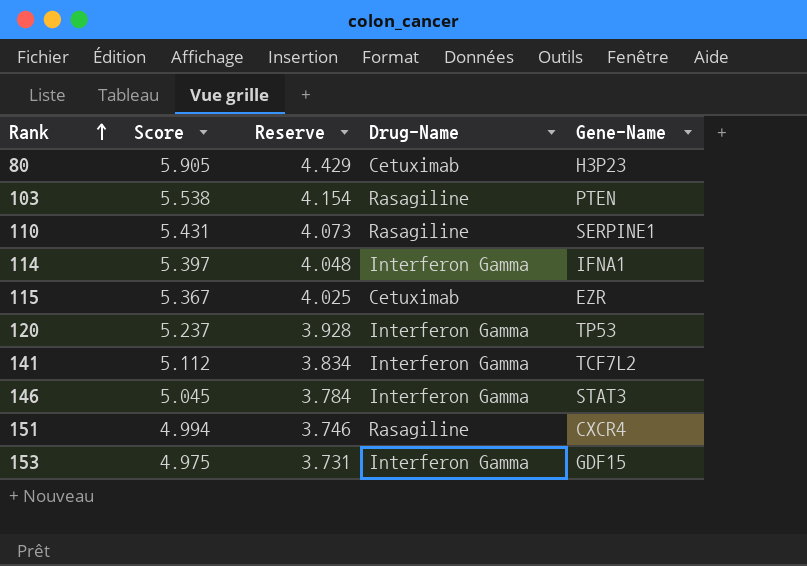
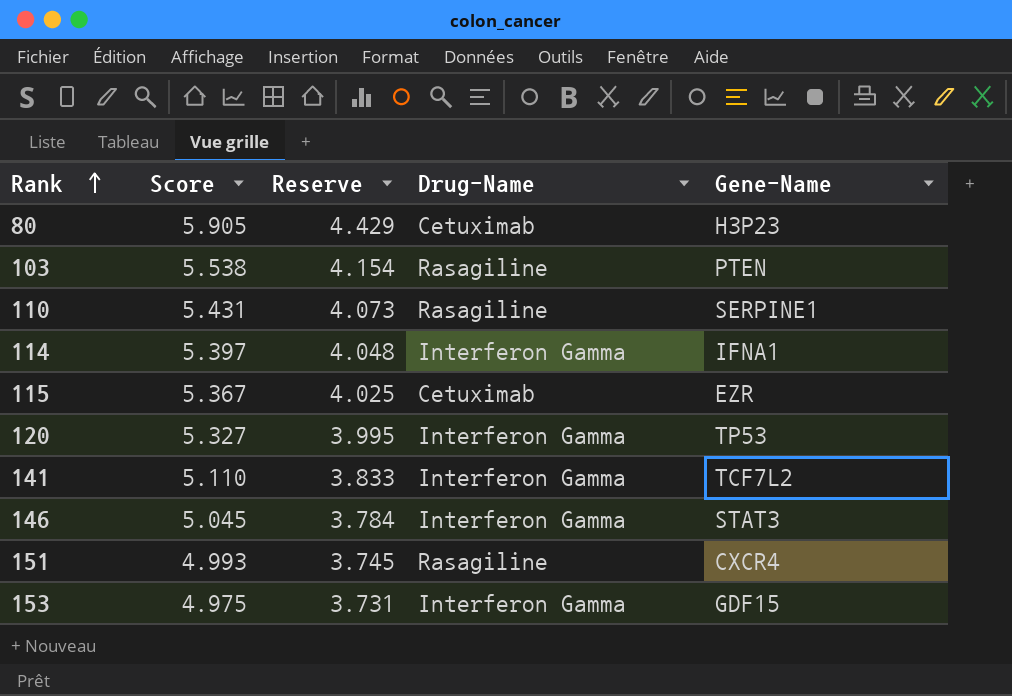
120 | Score: 5.237 -> 5.327
120 | Reserve: 3.928 -> 3.995
141 | Score: 5.112 -> 5.110
141 | Reserve: 3.834 -> 3.833
151 | Score: 4.994 -> 4.993
151 | Reserve: 3.746 -> 3.745

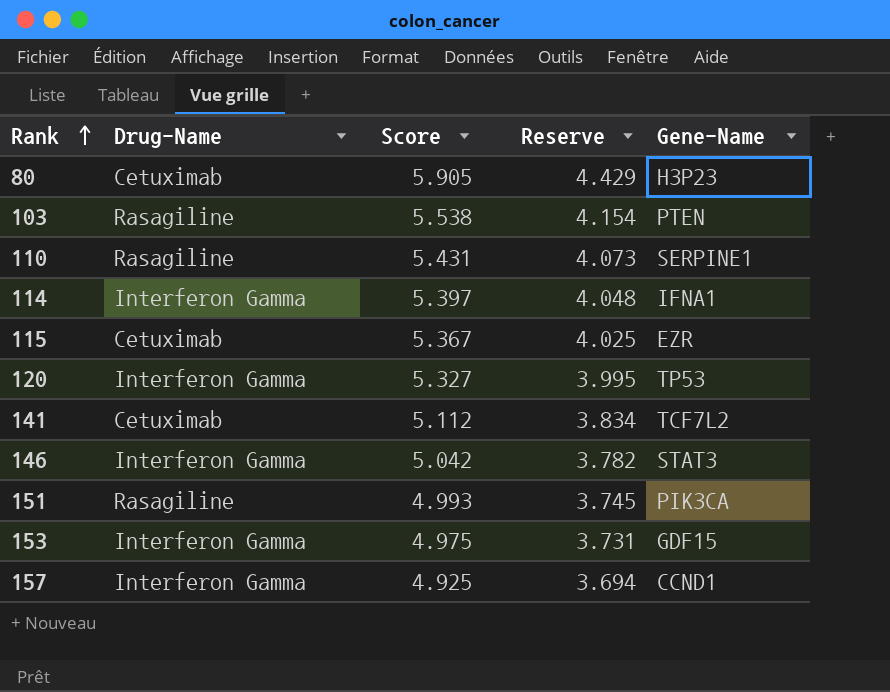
column Drug-Name | position: 4 -> 2
141 | Drug-Name: Interferon Gamma -> Cetuximab
141 | Score: 5.110 -> 5.112
141 | Reserve: 3.833 -> 3.834
146 | Score: 5.045 -> 5.042
146 | Reserve: 3.784 -> 3.782
151 | Gene-Name: CXCR4 -> PIK3CA
row 157: none -> Interferon Gamma | 4.925 | 3.694 | CCND1

